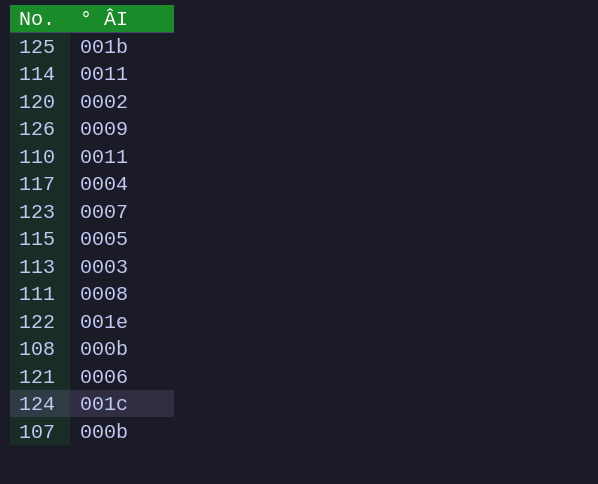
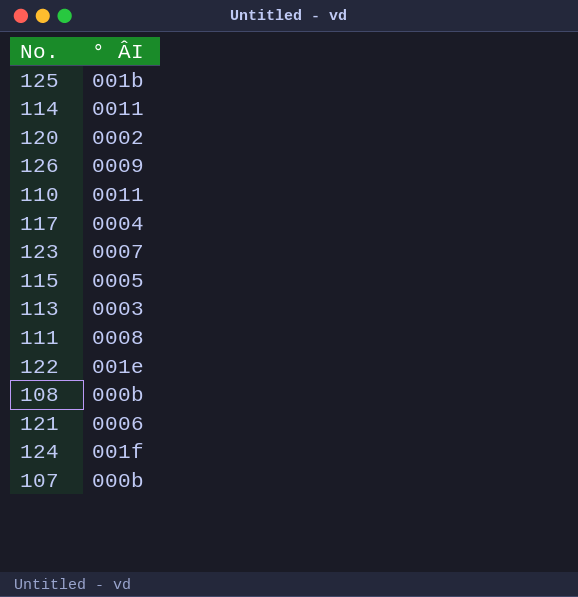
124 | ° ÂI: 001c -> 001f

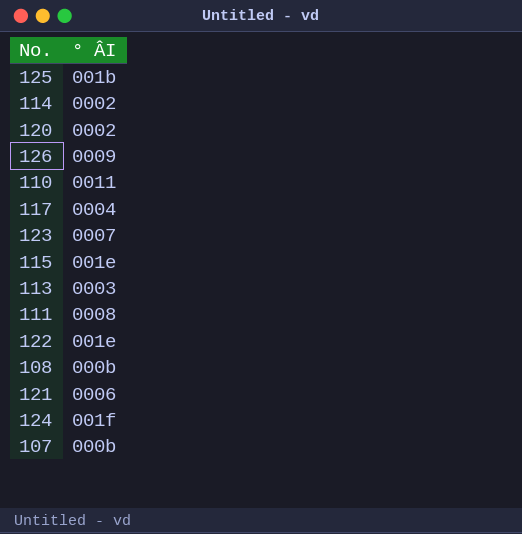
114 | ° ÂI: 0011 -> 0002
115 | ° ÂI: 0005 -> 001e

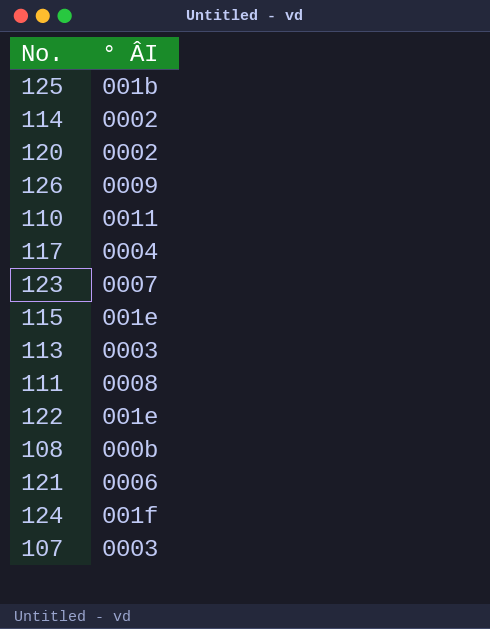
107 | ° ÂI: 000b -> 0003

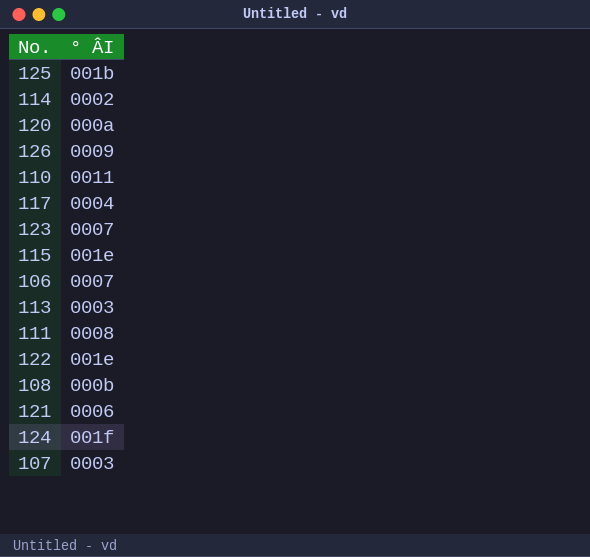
120 | ° ÂI: 0002 -> 000a
row 106: none -> 0007

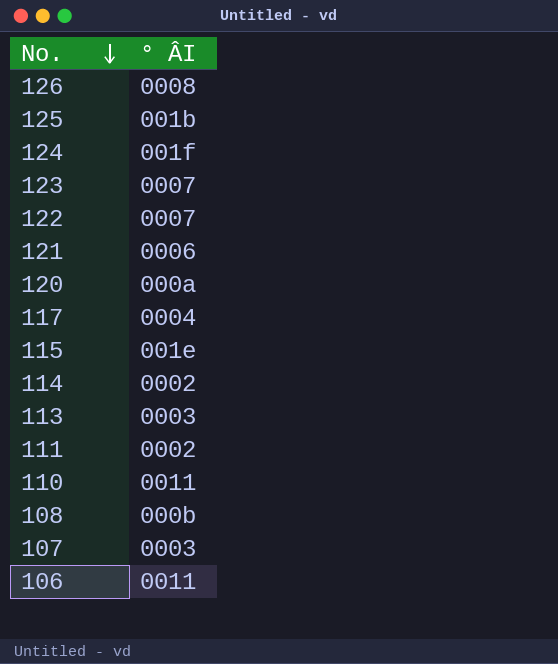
row order: none -> No. descending
126 | ° ÂI: 0009 -> 0008
122 | ° ÂI: 001e -> 0007
111 | ° ÂI: 0008 -> 0002
106 | ° ÂI: 0007 -> 0011

